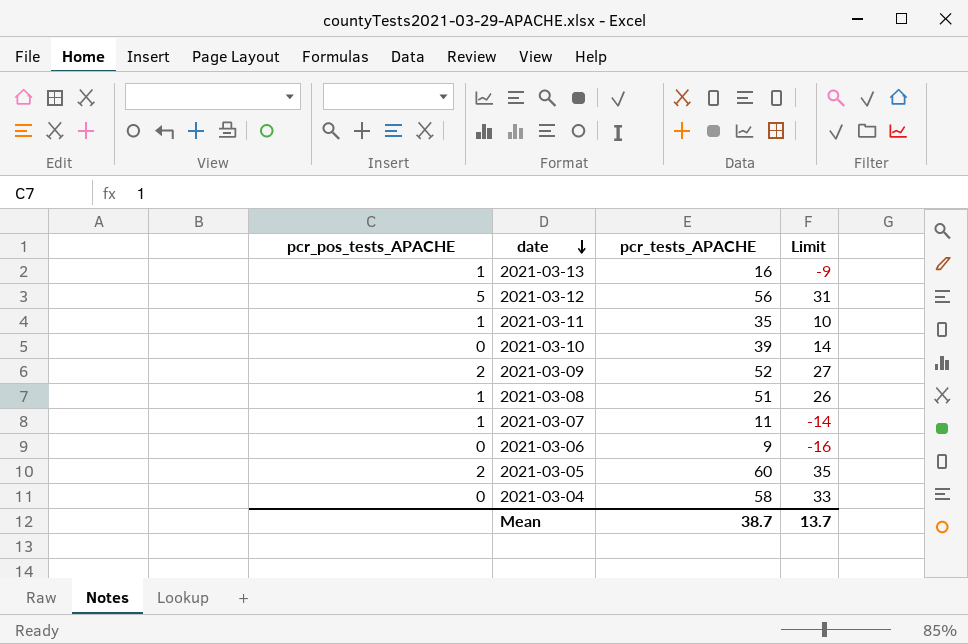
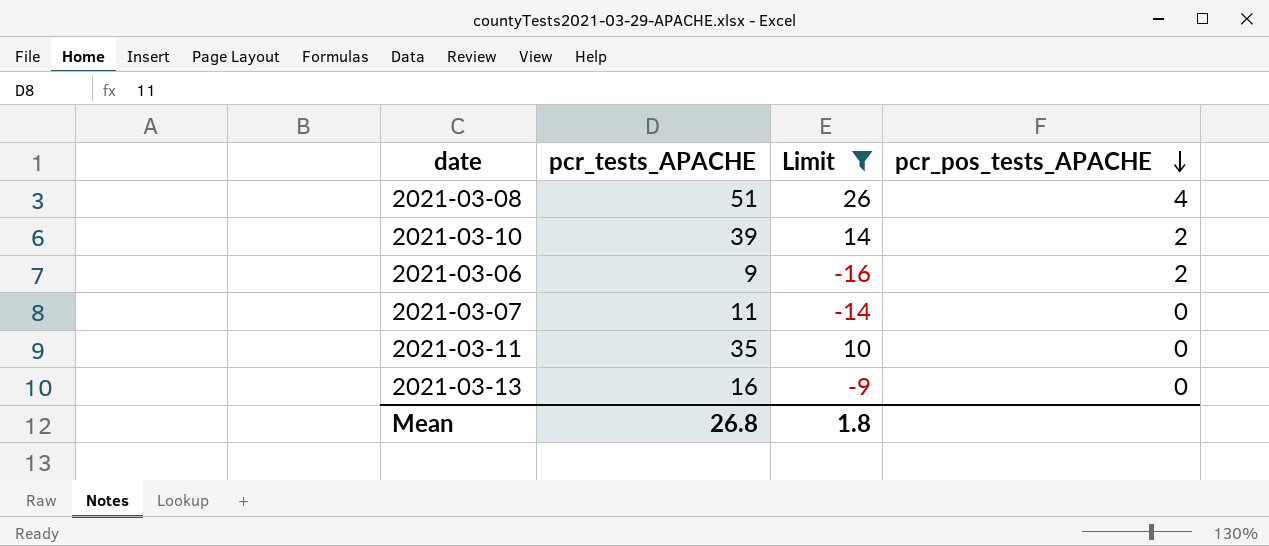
filter: none -> Limit <= 26
row order: date descending -> pcr_pos_tests_APACHE descending
column pcr_pos_tests_APACHE | position: 1 -> 4
2021-03-08 | pcr_pos_tests_APACHE: 1 -> 4
2021-03-10 | pcr_pos_tests_APACHE: 0 -> 2
2021-03-06 | pcr_pos_tests_APACHE: 0 -> 2
2021-03-07 | pcr_pos_tests_APACHE: 1 -> 0
2021-03-11 | pcr_pos_tests_APACHE: 1 -> 0
2021-03-13 | pcr_pos_tests_APACHE: 1 -> 0
Mean | pcr_tests_APACHE: 38.7 -> 26.8
Mean | Limit: 13.7 -> 1.8

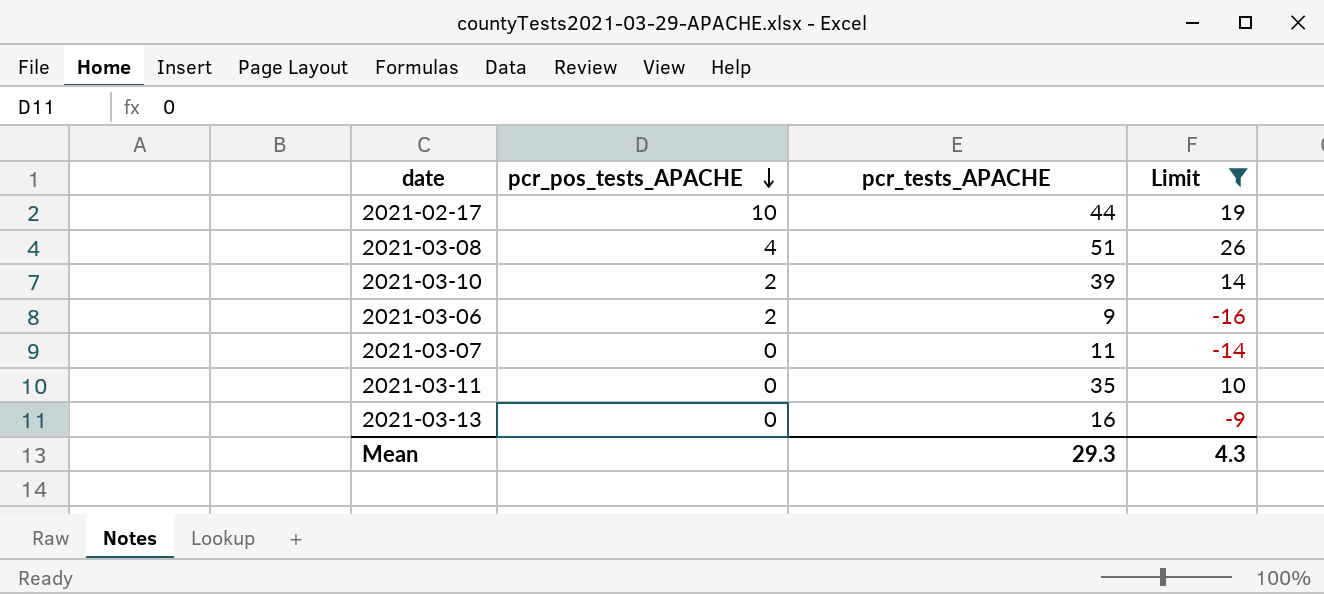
column pcr_pos_tests_APACHE | position: 4 -> 2
row 2021-02-17: none -> 10 | 44 | 19
Mean | pcr_tests_APACHE: 26.8 -> 29.3
Mean | Limit: 1.8 -> 4.3

